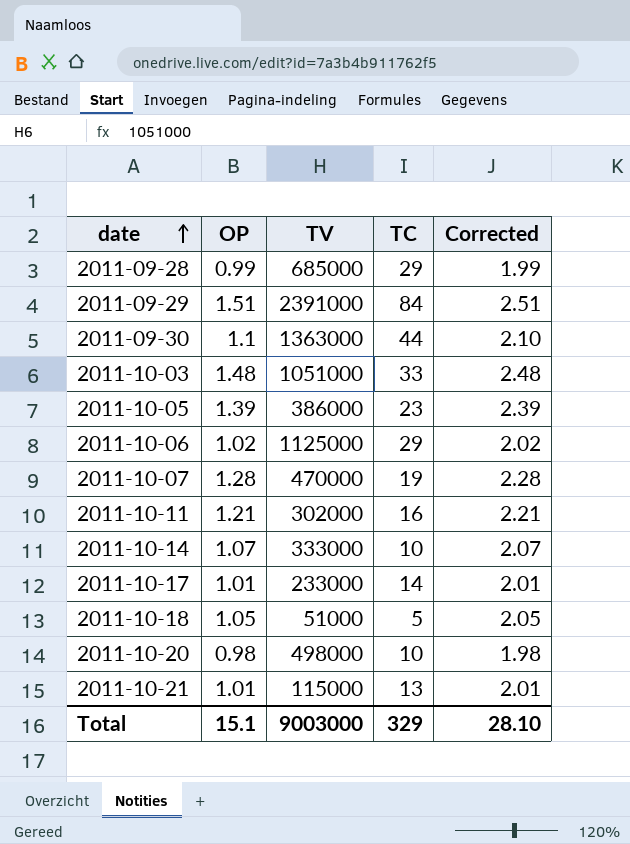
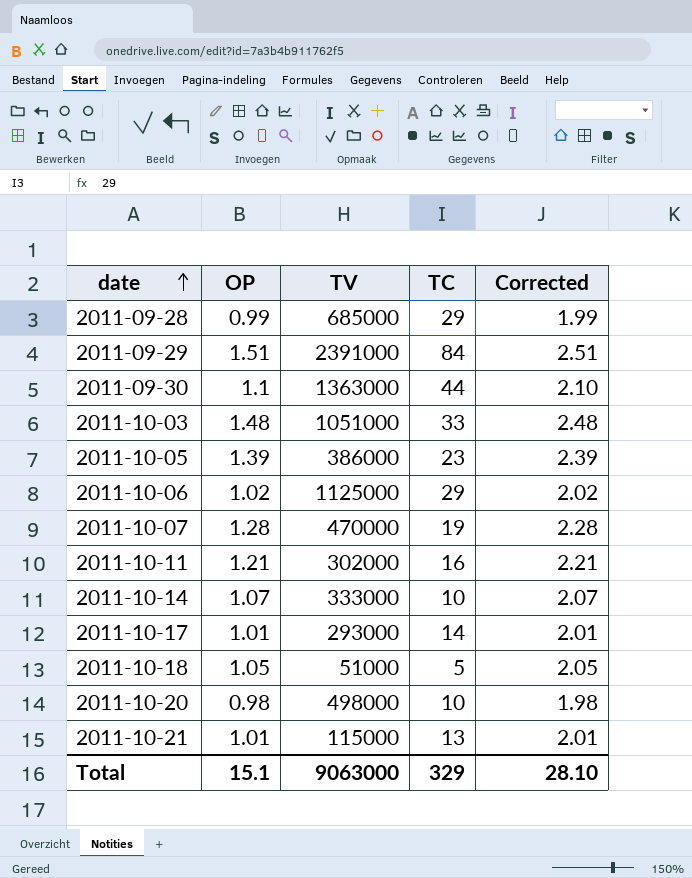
2011-10-17 | TV: 233000 -> 293000
Total | TV: 9003000 -> 9063000

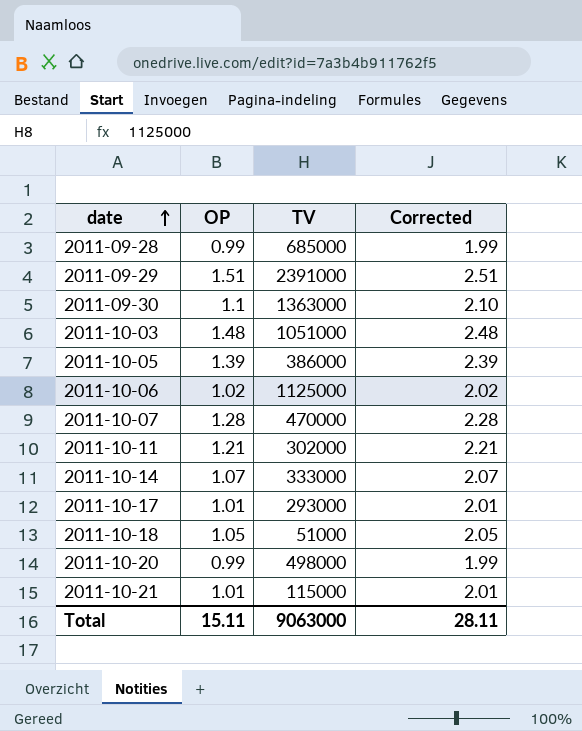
column TC | position: 4 -> none
2011-10-20 | OP: 0.98 -> 0.99
2011-10-20 | Corrected: 1.98 -> 1.99
Total | OP: 15.1 -> 15.11
Total | Corrected: 28.10 -> 28.11

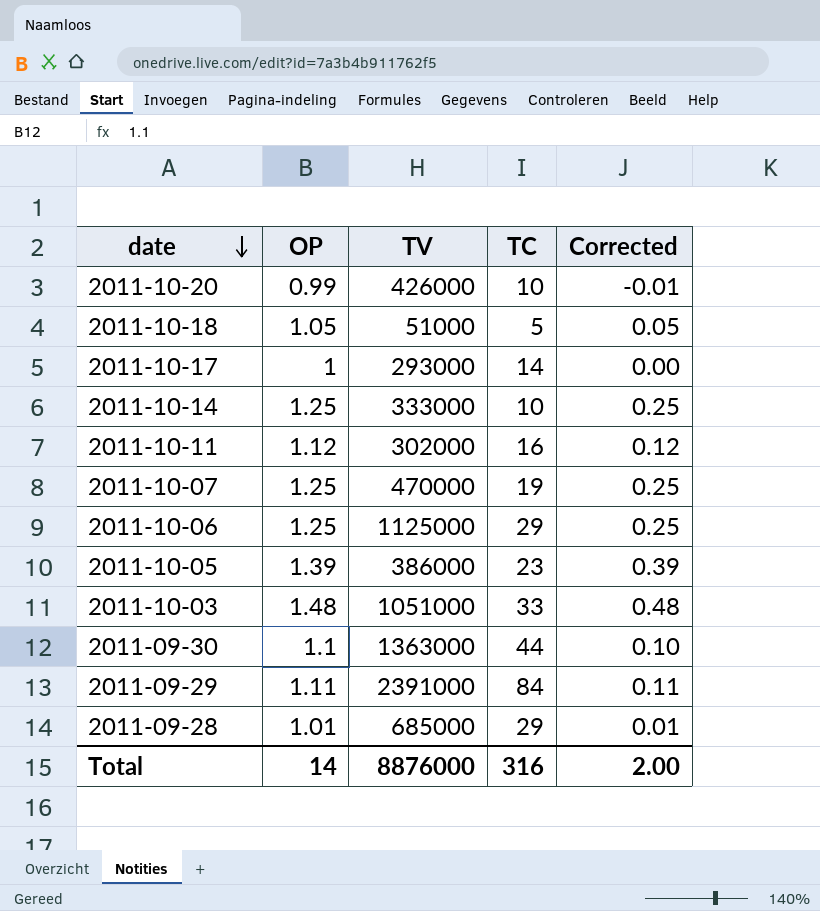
row order: date ascending -> date descending
column TC | position: none -> 4
column Corrected | formula: [OP] + 1 -> [OP] - 1
row 2011-10-21: 1.01 | 115000 | 2.01 -> none
2011-10-20 | TV: 498000 -> 426000
2011-10-17 | OP: 1.01 -> 1
2011-10-14 | OP: 1.07 -> 1.25
2011-10-11 | OP: 1.21 -> 1.12
2011-10-07 | OP: 1.28 -> 1.25
2011-10-06 | OP: 1.02 -> 1.25
2011-09-29 | OP: 1.51 -> 1.11
2011-09-28 | OP: 0.99 -> 1.01
Total | OP: 15.11 -> 14
Total | TV: 9063000 -> 8876000
Total | Corrected: 28.11 -> 2.00

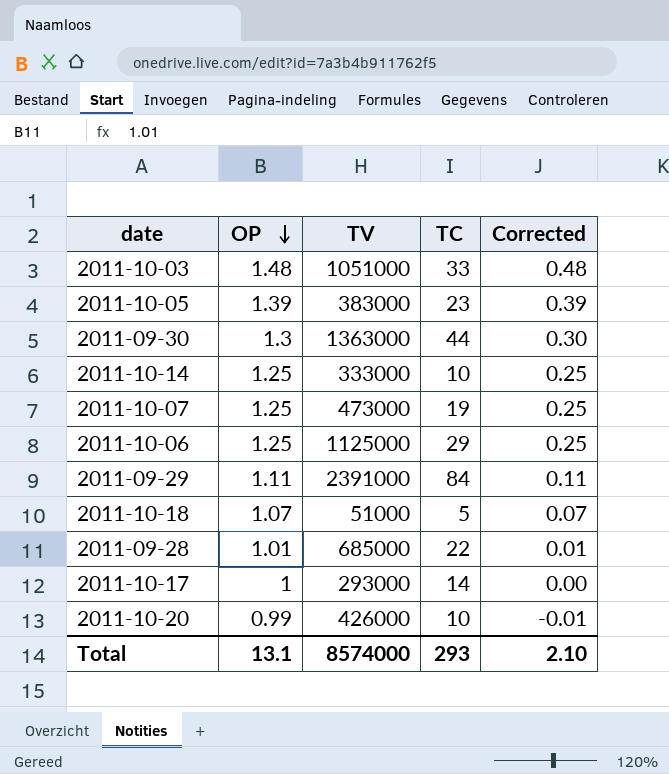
row order: date descending -> OP descending
row 2011-10-11: 1.12 | 302000 | 16 | 0.12 -> none
2011-10-05 | TV: 386000 -> 383000
2011-09-30 | OP: 1.1 -> 1.3
2011-09-30 | Corrected: 0.10 -> 0.30
2011-10-07 | TV: 470000 -> 473000
2011-10-18 | OP: 1.05 -> 1.07
2011-10-18 | Corrected: 0.05 -> 0.07
2011-09-28 | TC: 29 -> 22
Total | OP: 14 -> 13.1
Total | TV: 8876000 -> 8574000
Total | TC: 316 -> 293
Total | Corrected: 2.00 -> 2.10

